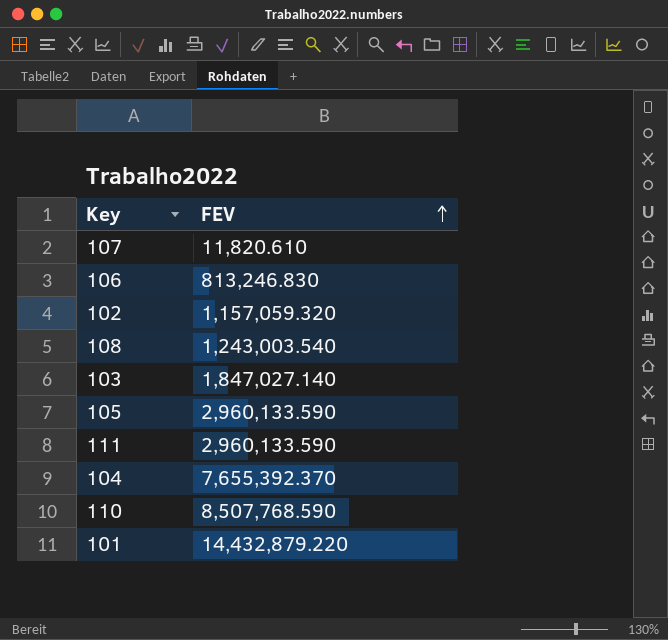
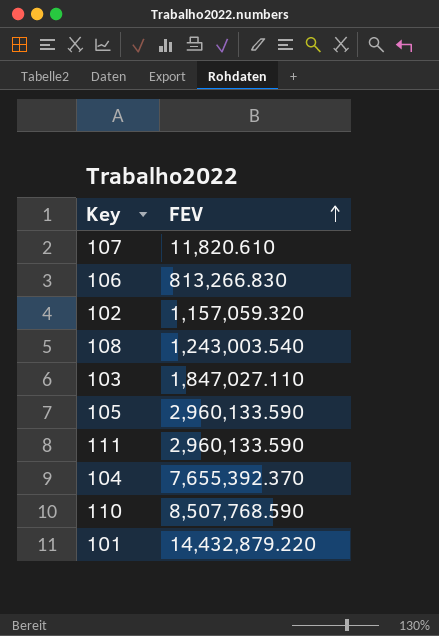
106 | FEV: 813,246.830 -> 813,266.830
103 | FEV: 1,847,027.140 -> 1,847,027.110

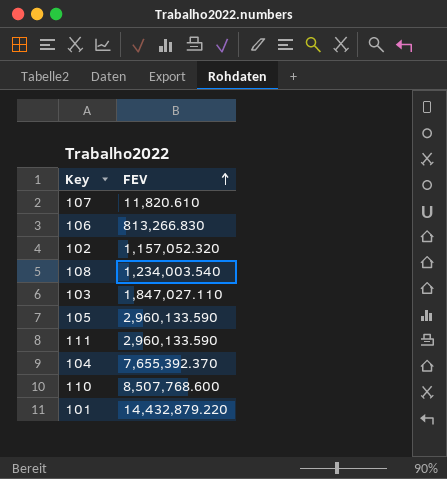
102 | FEV: 1,157,059.320 -> 1,157,052.320
108 | FEV: 1,243,003.540 -> 1,234,003.540
110 | FEV: 8,507,768.590 -> 8,507,768.600

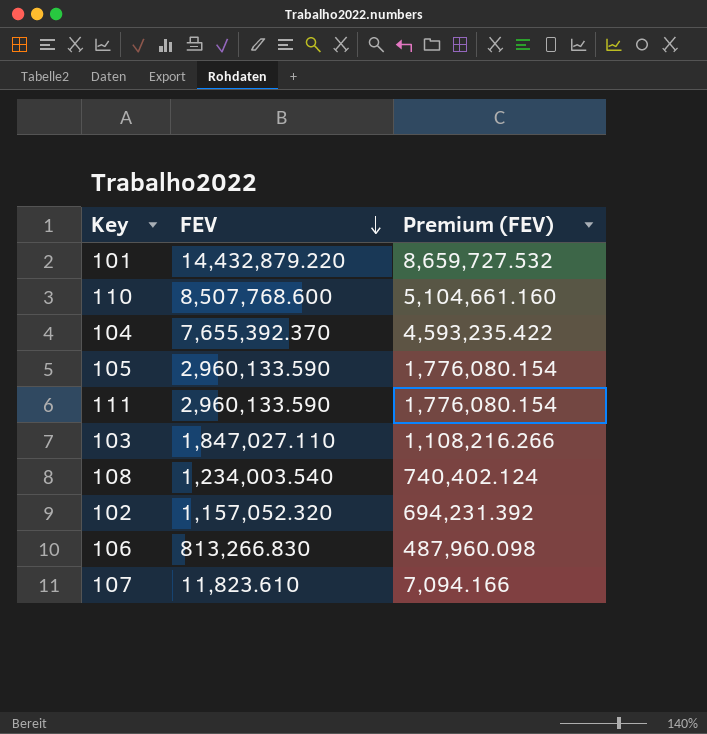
row order: FEV ascending -> FEV descending
column Premium (FEV) | formula: none -> [FEV] * 0.6
107 | FEV: 11,820.610 -> 11,823.610

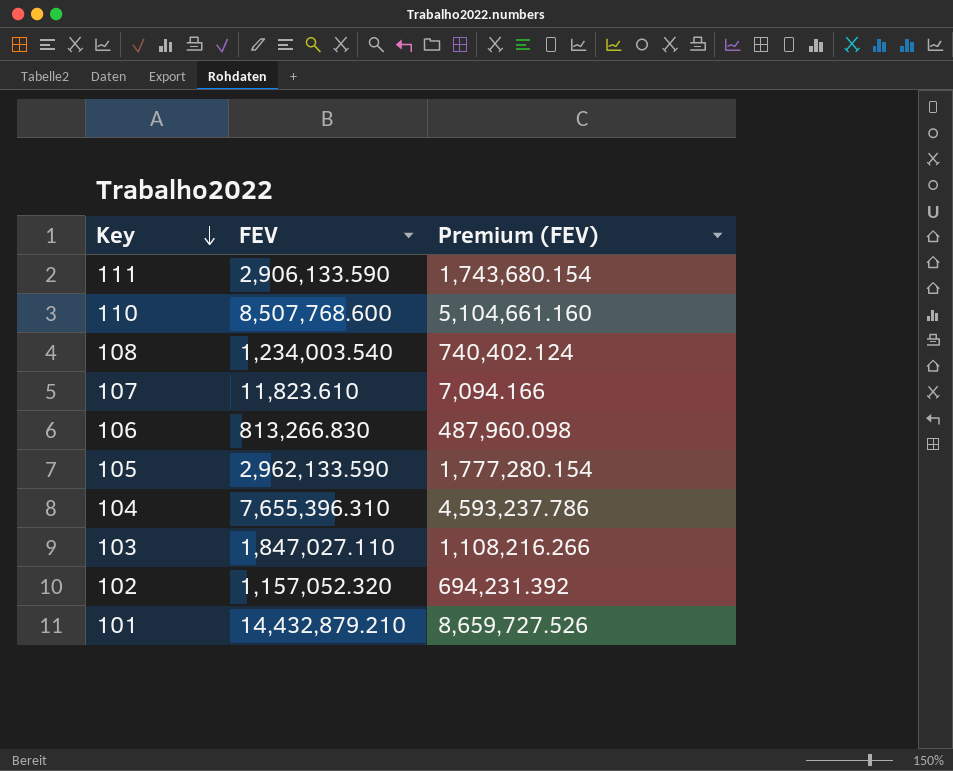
row order: FEV descending -> Key descending
111 | FEV: 2,960,133.590 -> 2,906,133.590
111 | Premium (FEV): 1,776,080.154 -> 1,743,680.154
105 | FEV: 2,960,133.590 -> 2,962,133.590
105 | Premium (FEV): 1,776,080.154 -> 1,777,280.154
104 | FEV: 7,655,392.370 -> 7,655,396.310
104 | Premium (FEV): 4,593,235.422 -> 4,593,237.786
101 | FEV: 14,432,879.220 -> 14,432,879.210
101 | Premium (FEV): 8,659,727.532 -> 8,659,727.526

